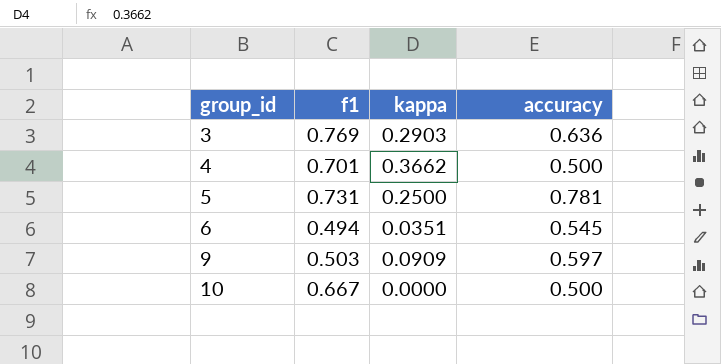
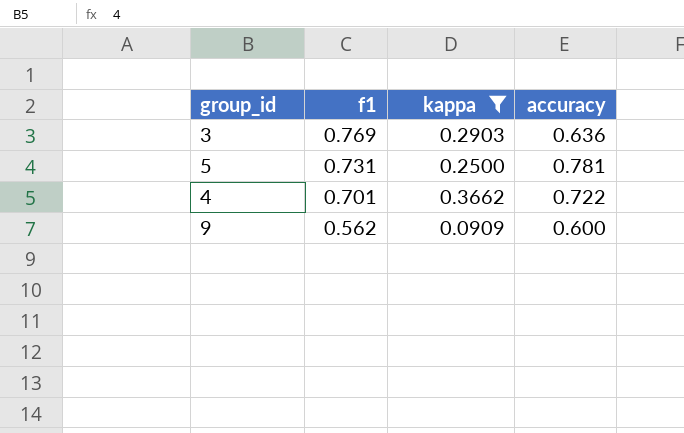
filter: none -> kappa >= 0.0909
row order: group_id ascending -> f1 descending
4 | accuracy: 0.500 -> 0.722
9 | f1: 0.503 -> 0.562
9 | accuracy: 0.597 -> 0.600

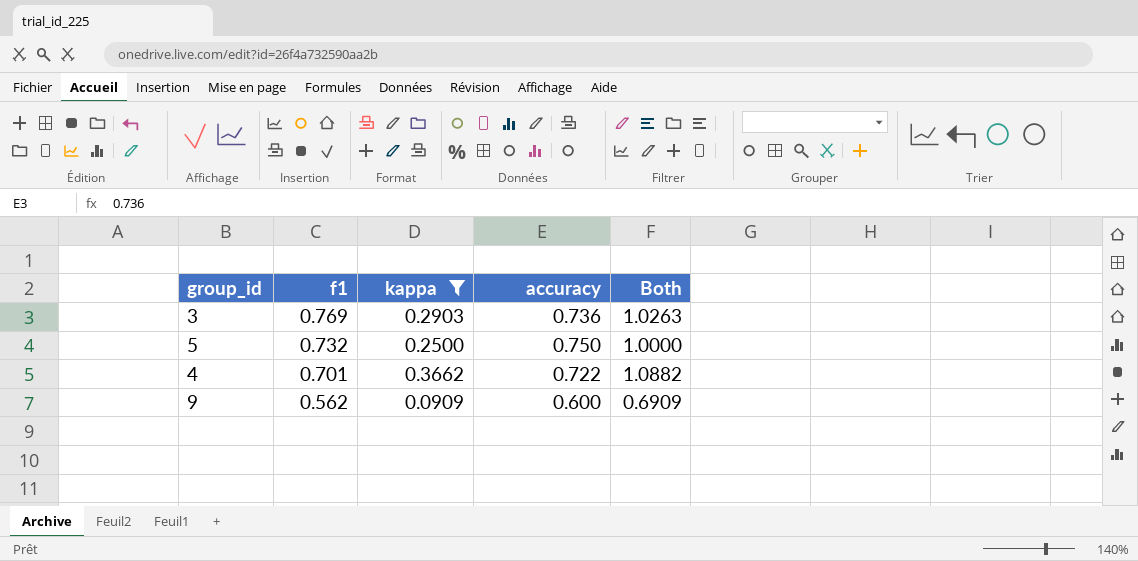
column Both | formula: none -> [kappa] + [accuracy]
3 | accuracy: 0.636 -> 0.736
5 | f1: 0.731 -> 0.732
5 | accuracy: 0.781 -> 0.750

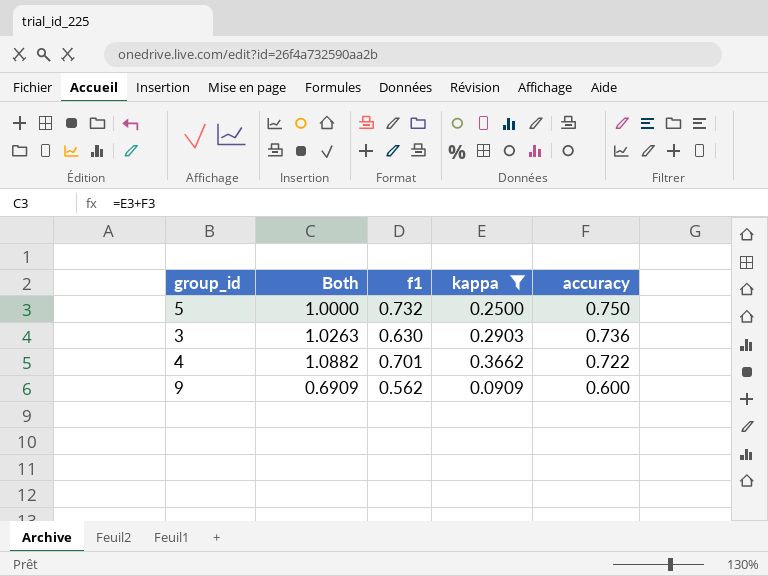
row order: f1 descending -> accuracy descending
column Both | position: 5 -> 2
3 | f1: 0.769 -> 0.630

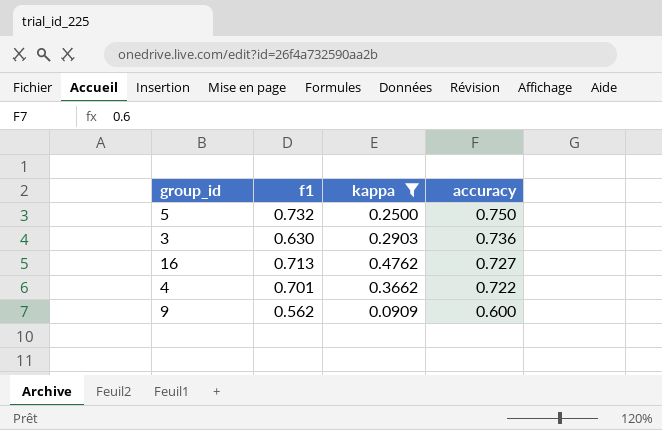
column Both | formula: [kappa] + [accuracy] -> none
row 16: none -> 0.713 | 0.4762 | 0.727

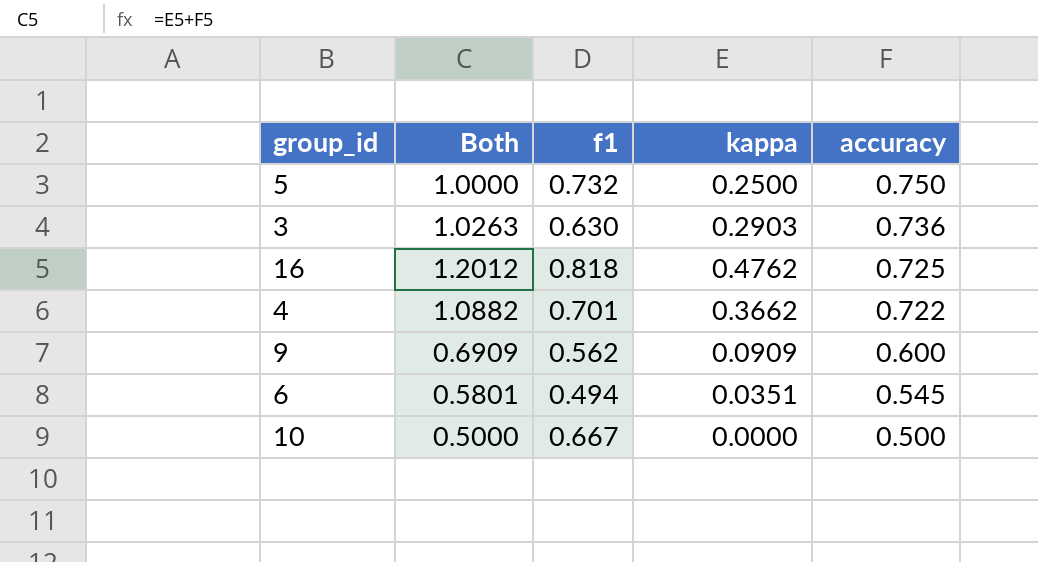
filter: kappa >= 0.0909 -> none
column Both | formula: none -> [kappa] + [accuracy]
16 | f1: 0.713 -> 0.818
16 | accuracy: 0.727 -> 0.725

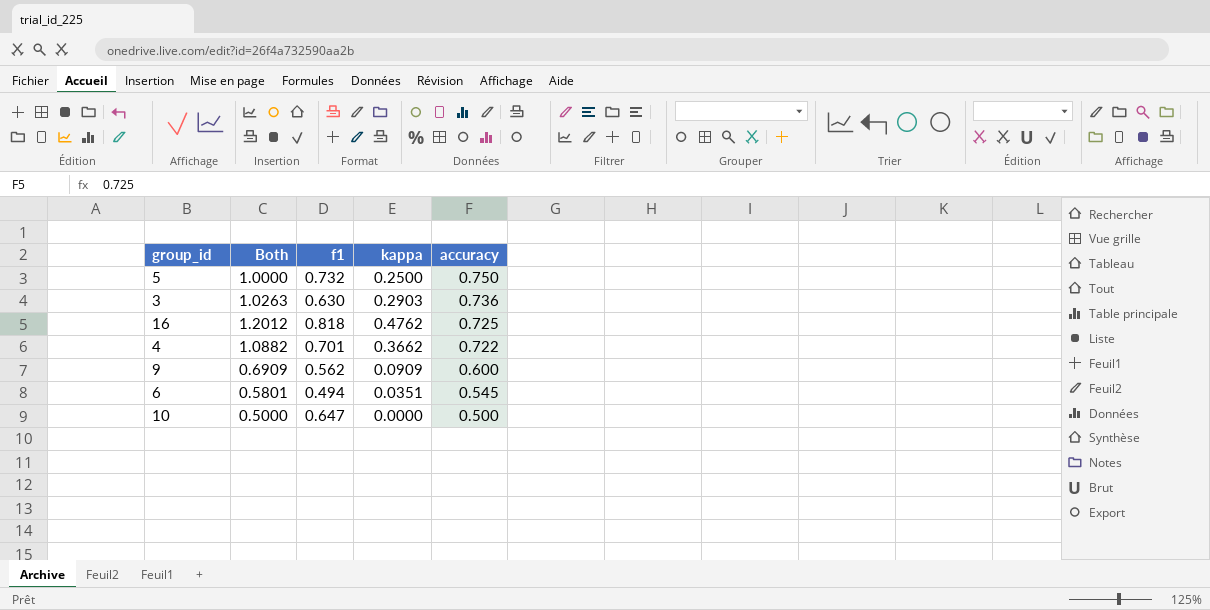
10 | f1: 0.667 -> 0.647

